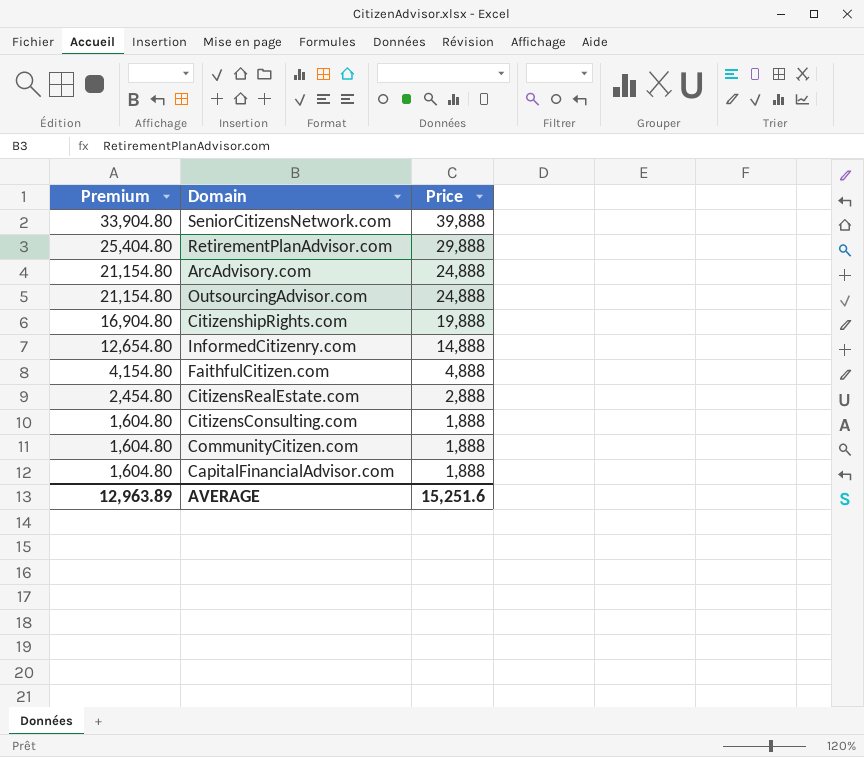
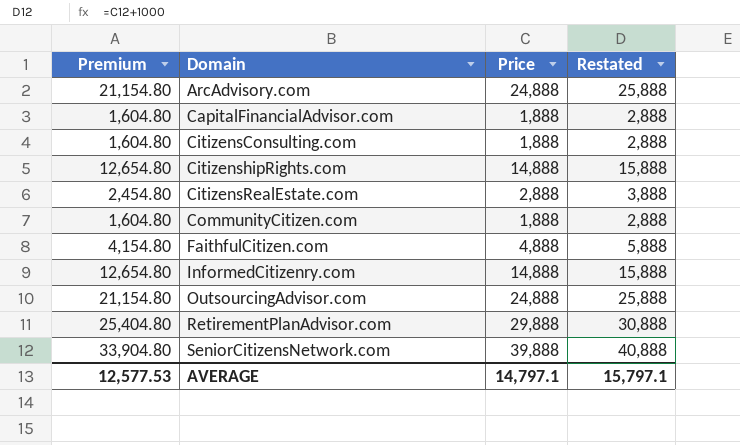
row order: Premium descending -> Domain ascending
column Restated | formula: none -> [Price] + 1000
CitizenshipRights.com | Premium: 16,904.80 -> 12,654.80
CitizenshipRights.com | Price: 19,888 -> 14,888
AVERAGE | Premium: 12,963.89 -> 12,577.53
AVERAGE | Price: 15,251.6 -> 14,797.1

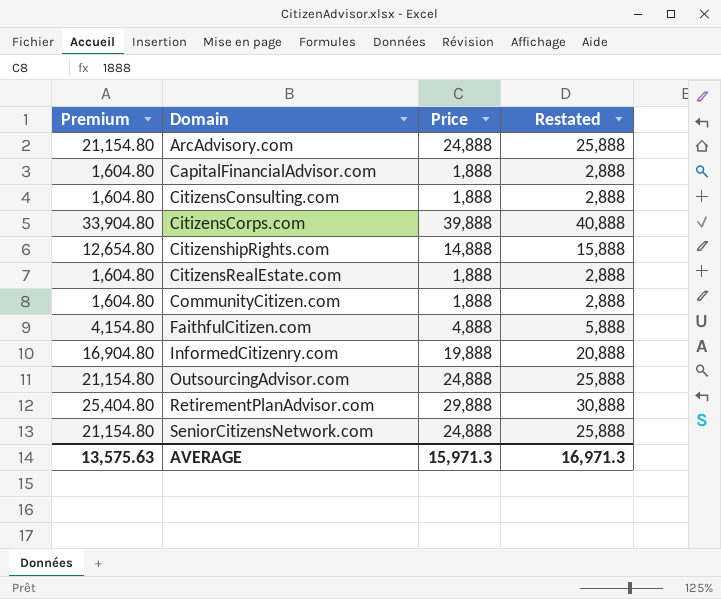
row CitizensCorps.com: none -> 33,904.80 | 39,888 | 40,888
CitizensRealEstate.com | Premium: 2,454.80 -> 1,604.80
CitizensRealEstate.com | Price: 2,888 -> 1,888
CitizensRealEstate.com | Restated: 3,888 -> 2,888
InformedCitizenry.com | Premium: 12,654.80 -> 16,904.80
InformedCitizenry.com | Price: 14,888 -> 19,888
InformedCitizenry.com | Restated: 15,888 -> 20,888
SeniorCitizensNetwork.com | Premium: 33,904.80 -> 21,154.80
SeniorCitizensNetwork.com | Price: 39,888 -> 24,888
SeniorCitizensNetwork.com | Restated: 40,888 -> 25,888
AVERAGE | Premium: 12,577.53 -> 13,575.63
AVERAGE | Price: 14,797.1 -> 15,971.3
AVERAGE | Restated: 15,797.1 -> 16,971.3

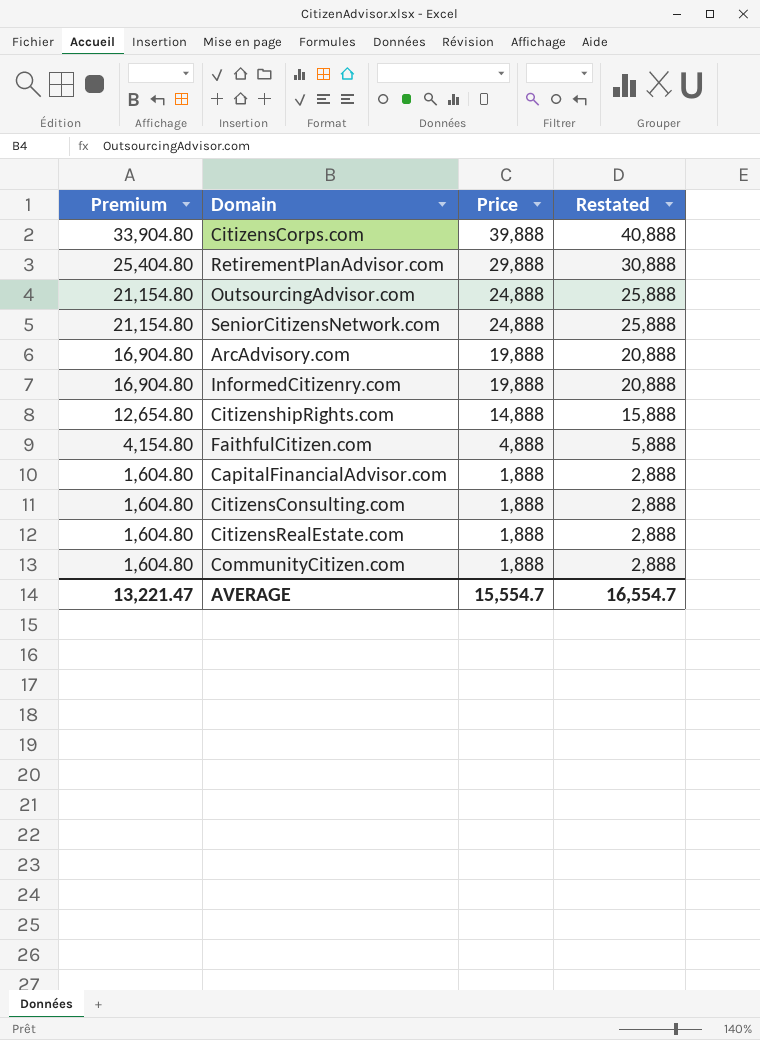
row order: Domain ascending -> Premium descending
ArcAdvisory.com | Premium: 21,154.80 -> 16,904.80
ArcAdvisory.com | Price: 24,888 -> 19,888
ArcAdvisory.com | Restated: 25,888 -> 20,888
AVERAGE | Premium: 13,575.63 -> 13,221.47
AVERAGE | Price: 15,971.3 -> 15,554.7
AVERAGE | Restated: 16,971.3 -> 16,554.7

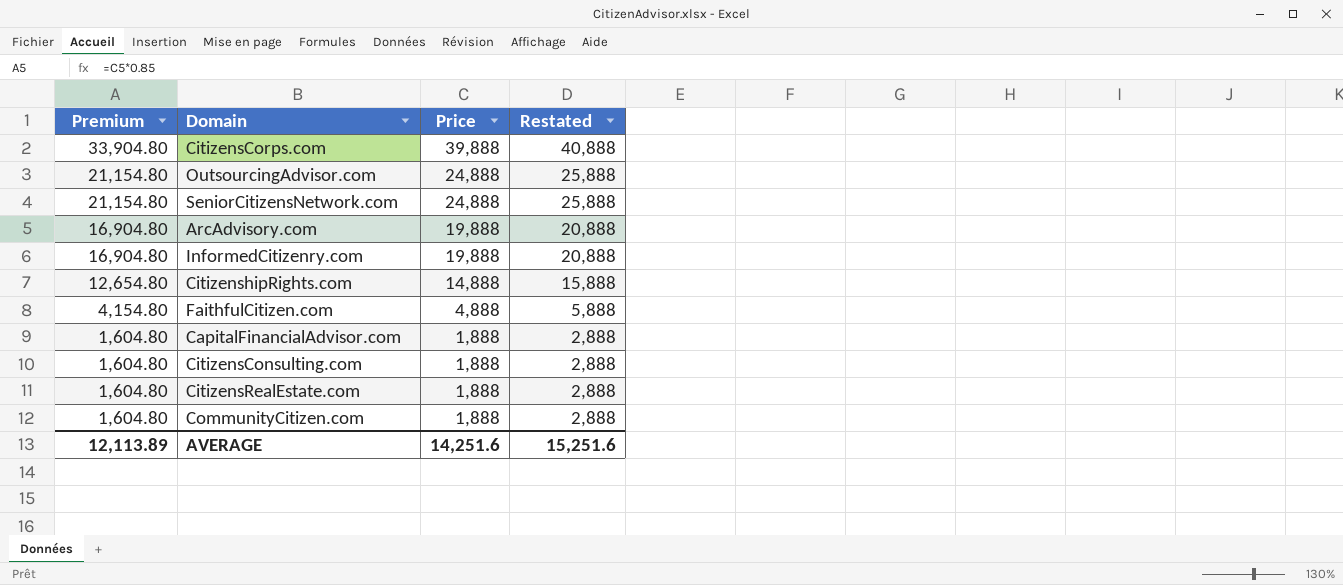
row RetirementPlanAdvisor.com: 25,404.80 | 29,888 | 30,888 -> none
AVERAGE | Premium: 13,221.47 -> 12,113.89
AVERAGE | Price: 15,554.7 -> 14,251.6
AVERAGE | Restated: 16,554.7 -> 15,251.6

